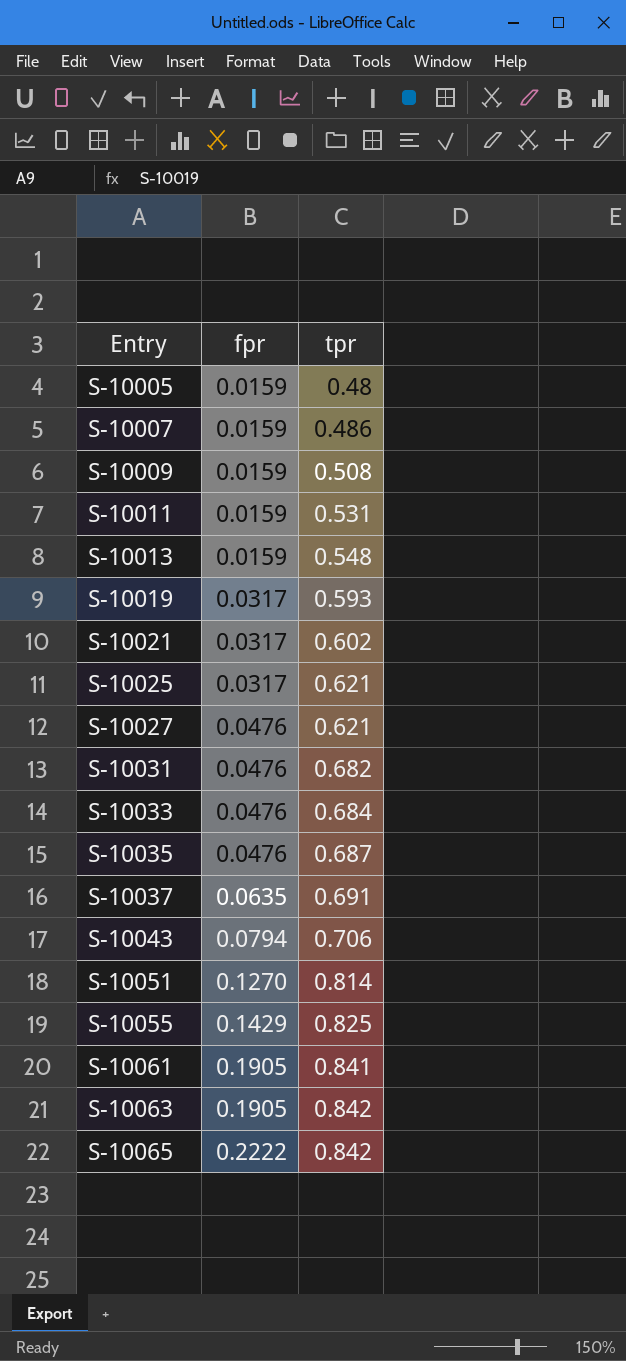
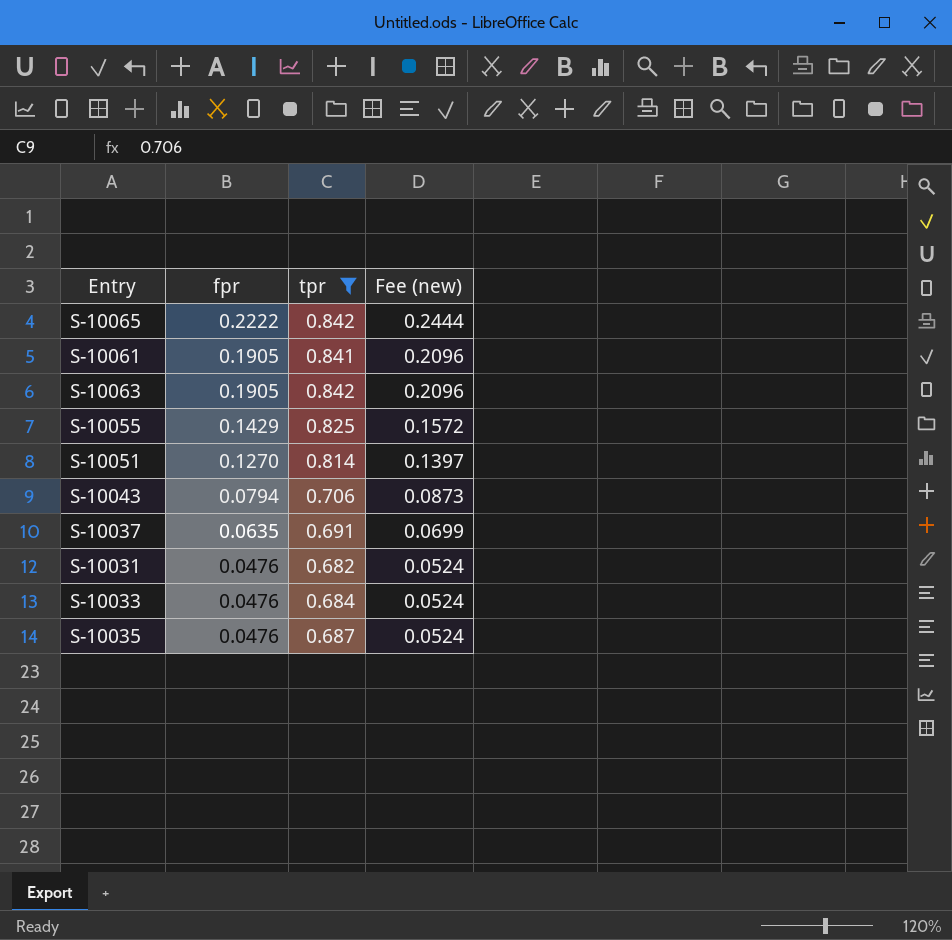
filter: none -> tpr >= 0.682
row order: Entry ascending -> fpr descending
column Fee (new) | formula: none -> [fpr] * 1.1

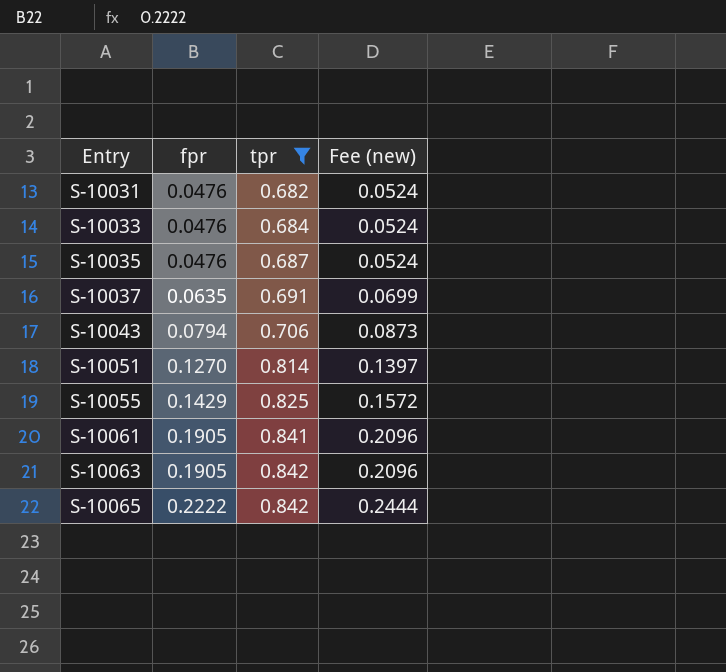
row order: fpr descending -> Entry ascending

